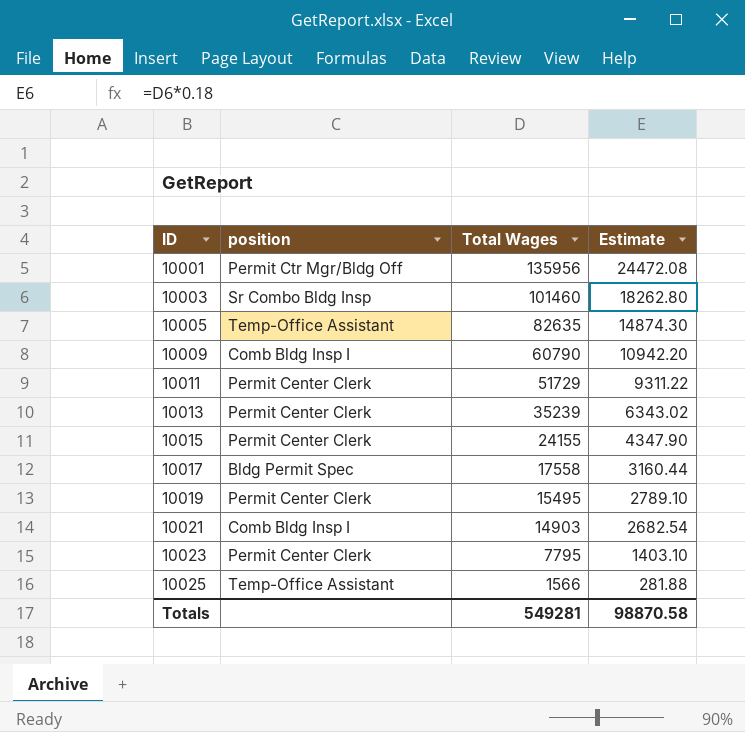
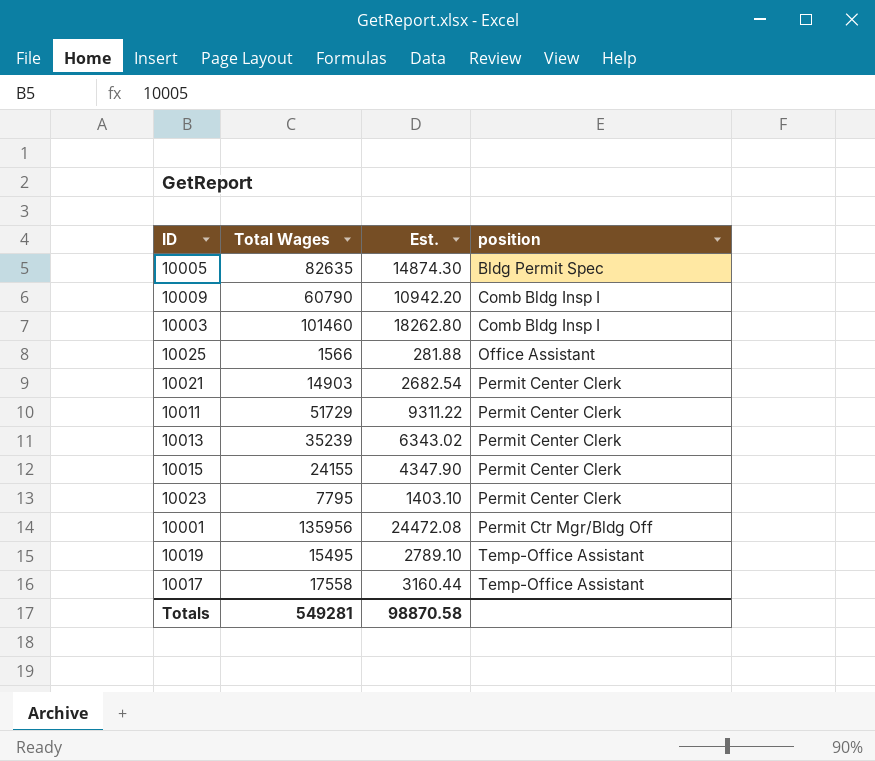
row order: ID ascending -> position ascending
column name: Estimate -> Est.
column position | position: 2 -> 4
10005 | position: Temp-Office Assistant -> Bldg Permit Spec
10003 | position: Sr Combo Bldg Insp -> Comb Bldg Insp I
10025 | position: Temp-Office Assistant -> Office Assistant
10021 | position: Comb Bldg Insp I -> Permit Center Clerk
10019 | position: Permit Center Clerk -> Temp-Office Assistant
10017 | position: Bldg Permit Spec -> Temp-Office Assistant

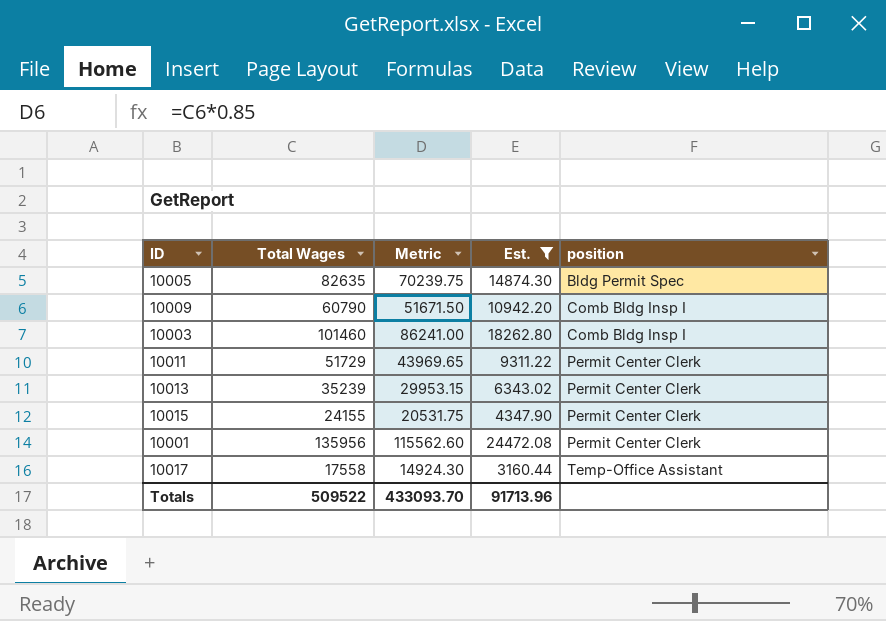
filter: none -> Est. >= 3160.44
column Metric | formula: none -> [Total Wages] * 0.85
10001 | position: Permit Ctr Mgr/Bldg Off -> Permit Center Clerk
Totals | Total Wages: 549281 -> 509522
Totals | Est.: 98870.58 -> 91713.96

